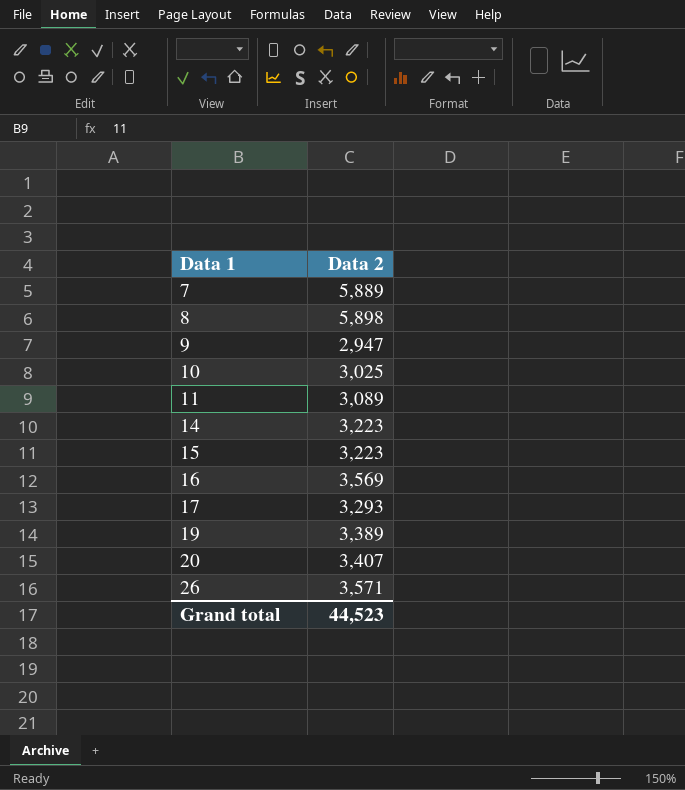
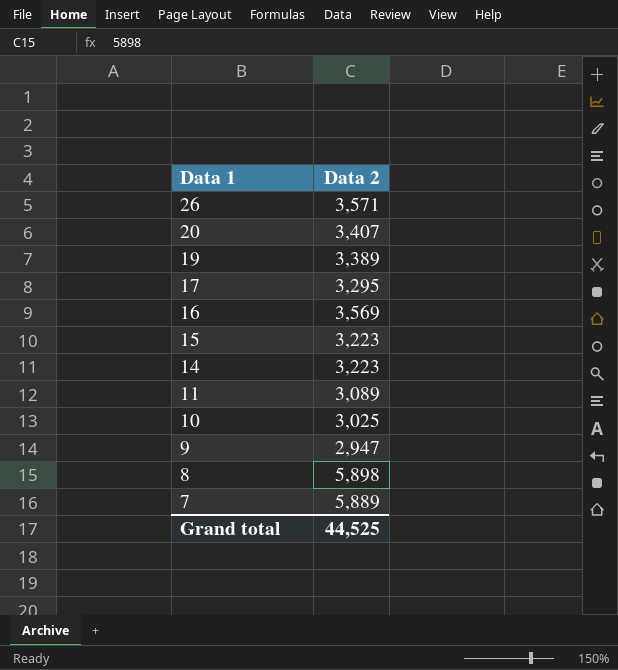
row order: Data 1 ascending -> Data 1 descending
17 | Data 2: 3,293 -> 3,295
Grand total | Data 2: 44,523 -> 44,525

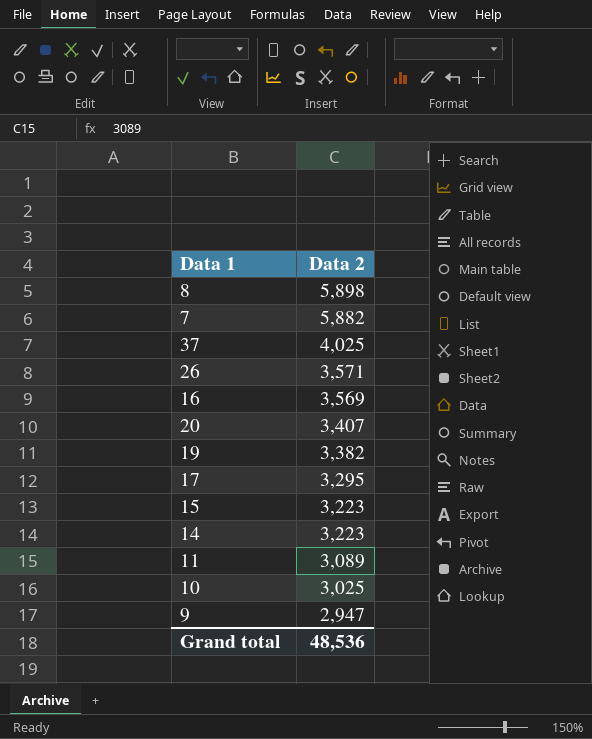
row order: Data 1 descending -> Data 2 descending
7 | Data 2: 5,889 -> 5,882
row 37: none -> 4,025
19 | Data 2: 3,389 -> 3,382
Grand total | Data 2: 44,525 -> 48,536

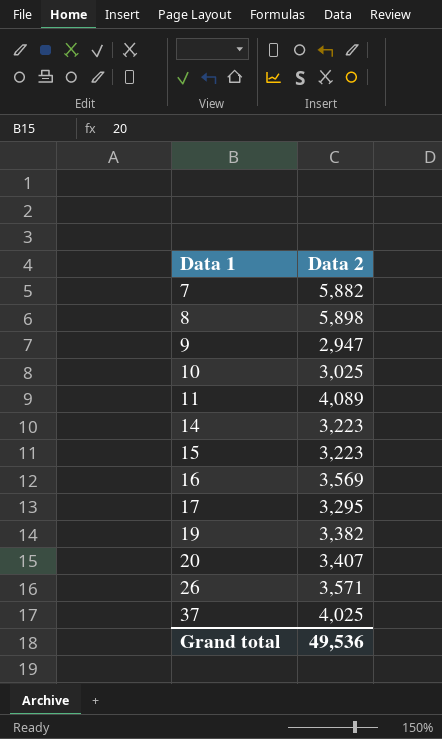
row order: Data 2 descending -> Data 1 ascending
11 | Data 2: 3,089 -> 4,089
Grand total | Data 2: 48,536 -> 49,536

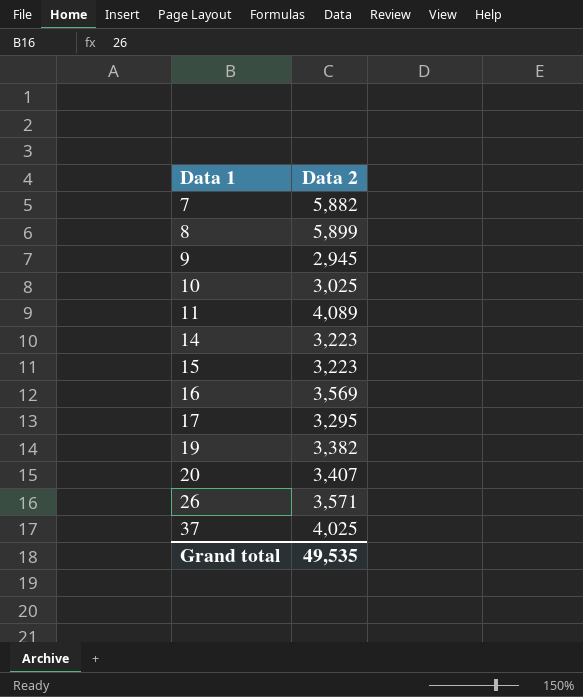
8 | Data 2: 5,898 -> 5,899
9 | Data 2: 2,947 -> 2,945
Grand total | Data 2: 49,536 -> 49,535

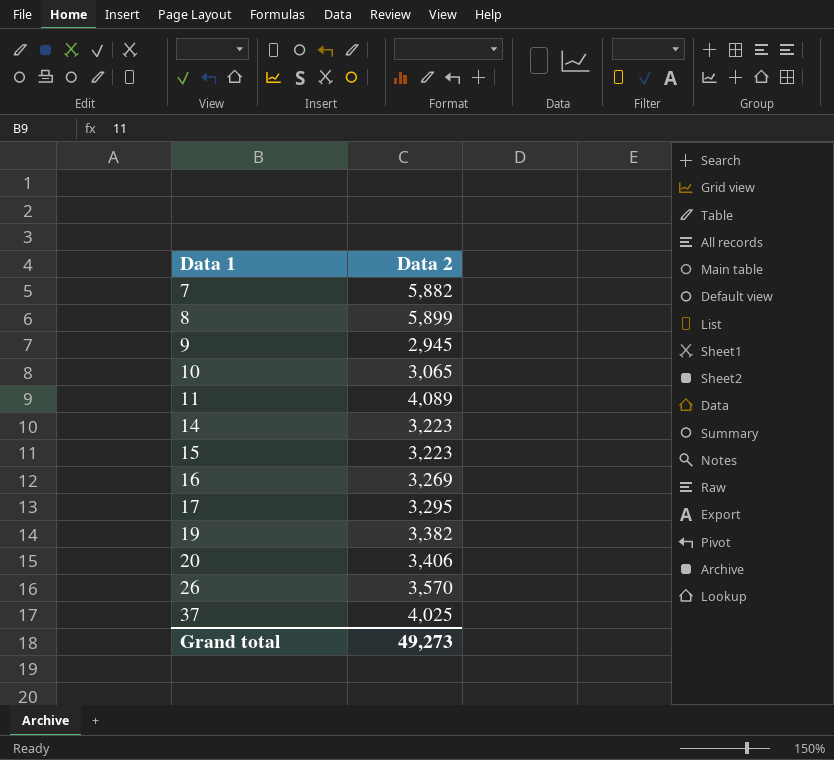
10 | Data 2: 3,025 -> 3,065
16 | Data 2: 3,569 -> 3,269
20 | Data 2: 3,407 -> 3,406
26 | Data 2: 3,571 -> 3,570
Grand total | Data 2: 49,535 -> 49,273

